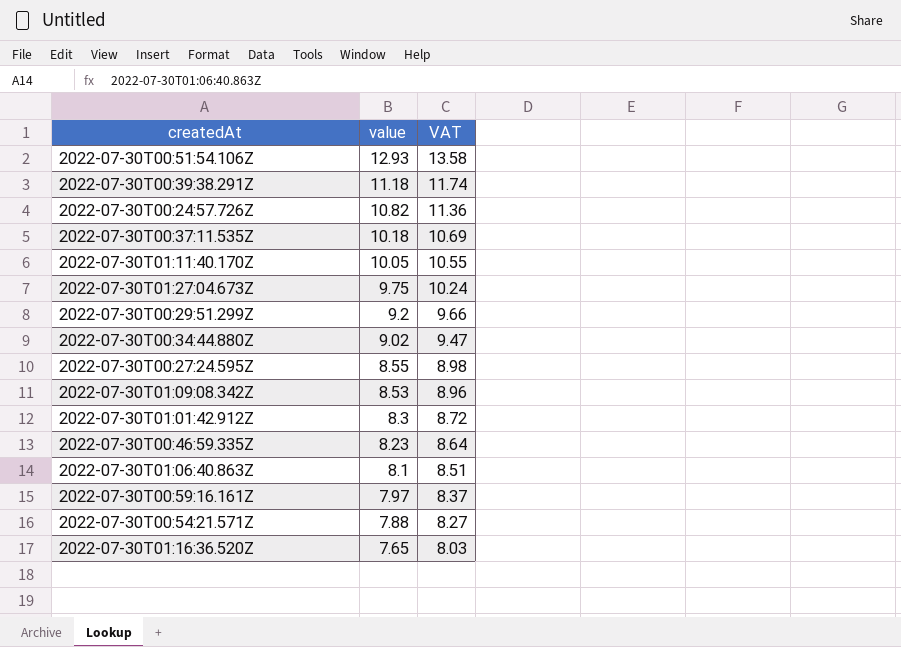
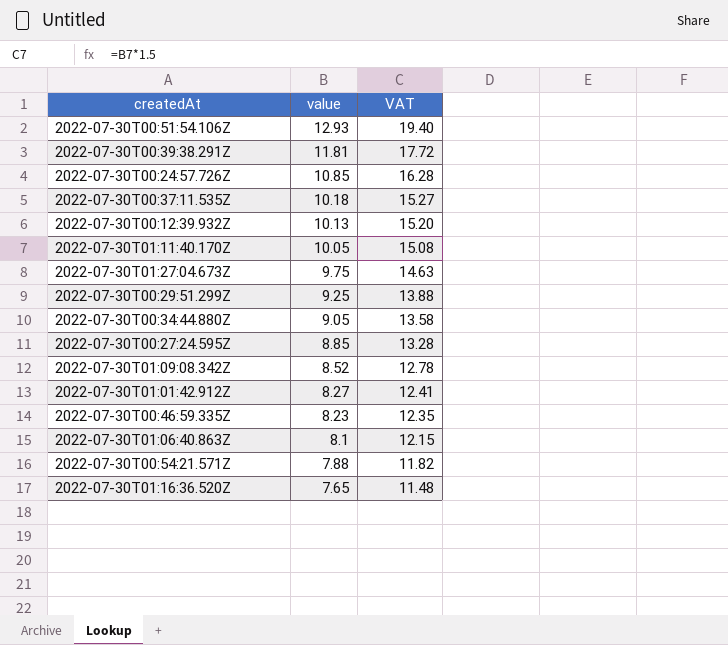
column VAT | formula: [value] * 1.05 -> [value] * 1.5
row 2022-07-30T00:59:16.161Z: 7.97 | 8.37 -> none
2022-07-30T00:39:38.291Z | value: 11.18 -> 11.81
2022-07-30T00:24:57.726Z | value: 10.82 -> 10.85
row 2022-07-30T00:12:39.932Z: none -> 10.13 | 15.20
2022-07-30T00:29:51.299Z | value: 9.2 -> 9.25
2022-07-30T00:34:44.880Z | value: 9.02 -> 9.05
2022-07-30T00:27:24.595Z | value: 8.55 -> 8.85
2022-07-30T01:09:08.342Z | value: 8.53 -> 8.52
2022-07-30T01:01:42.912Z | value: 8.3 -> 8.27

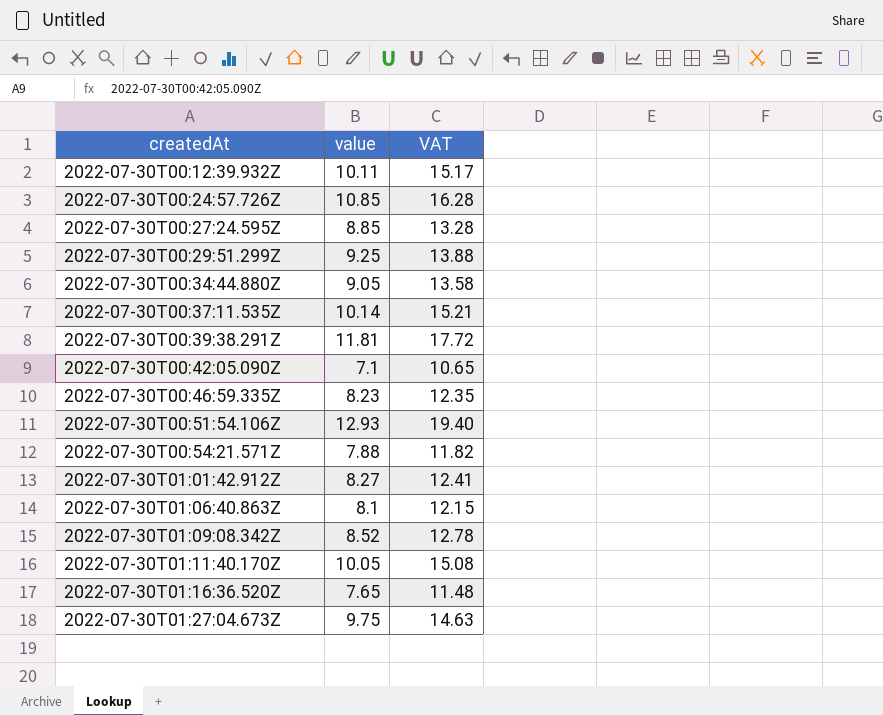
row order: value descending -> createdAt ascending
2022-07-30T00:12:39.932Z | value: 10.13 -> 10.11
2022-07-30T00:12:39.932Z | VAT: 15.20 -> 15.17
2022-07-30T00:37:11.535Z | value: 10.18 -> 10.14
2022-07-30T00:37:11.535Z | VAT: 15.27 -> 15.21
row 2022-07-30T00:42:05.090Z: none -> 7.1 | 10.65

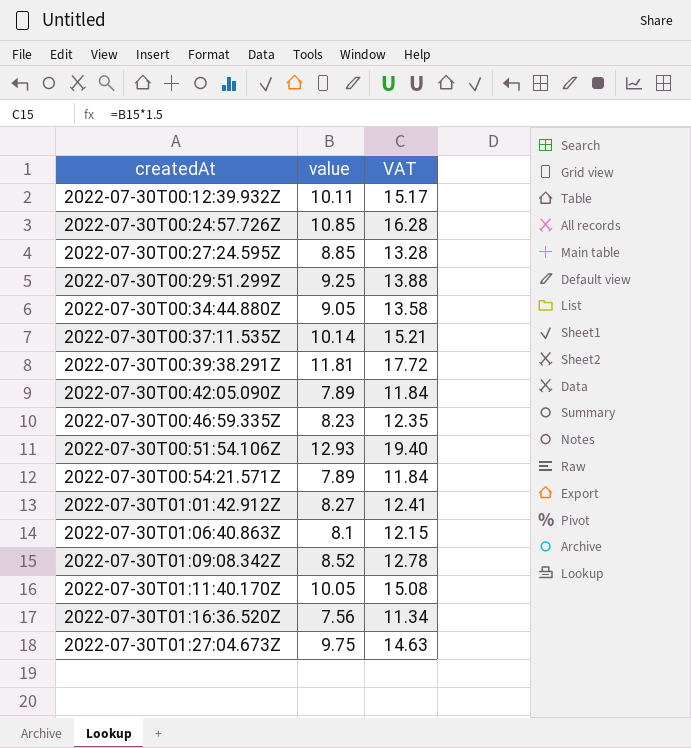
2022-07-30T00:42:05.090Z | value: 7.1 -> 7.89
2022-07-30T00:42:05.090Z | VAT: 10.65 -> 11.84
2022-07-30T00:54:21.571Z | value: 7.88 -> 7.89
2022-07-30T00:54:21.571Z | VAT: 11.82 -> 11.84
2022-07-30T01:16:36.520Z | value: 7.65 -> 7.56
2022-07-30T01:16:36.520Z | VAT: 11.48 -> 11.34

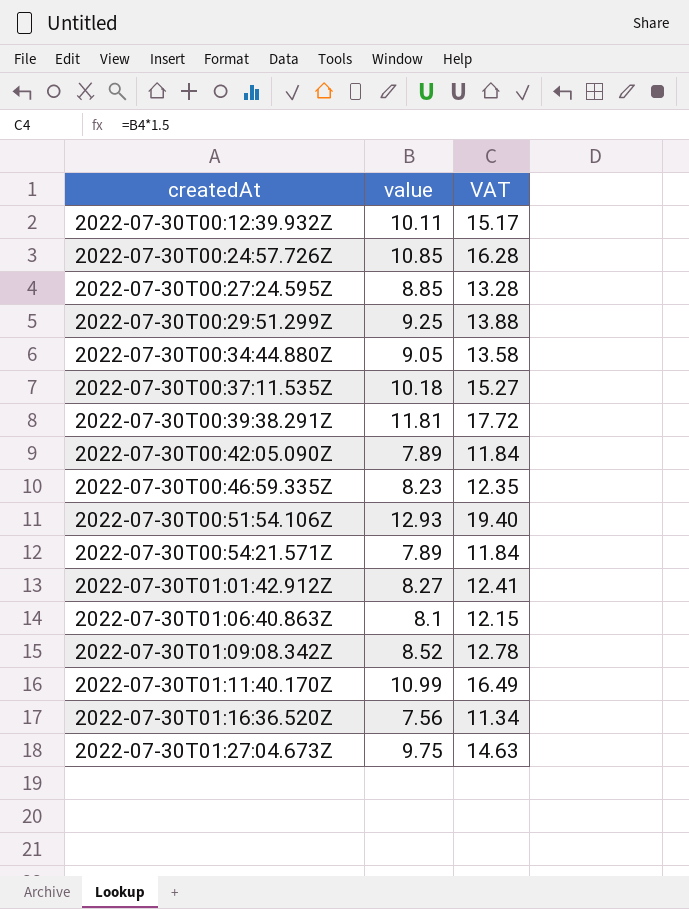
2022-07-30T00:37:11.535Z | value: 10.14 -> 10.18
2022-07-30T00:37:11.535Z | VAT: 15.21 -> 15.27
2022-07-30T01:11:40.170Z | value: 10.05 -> 10.99
2022-07-30T01:11:40.170Z | VAT: 15.08 -> 16.49

